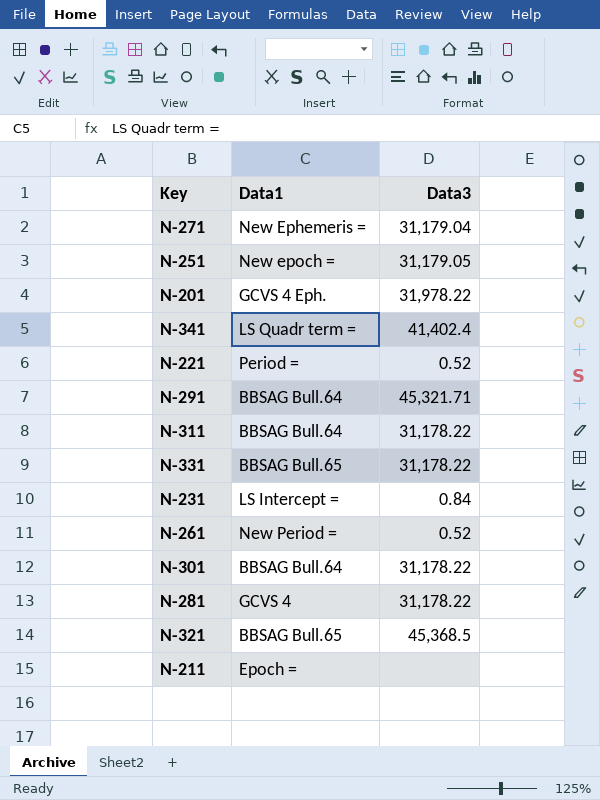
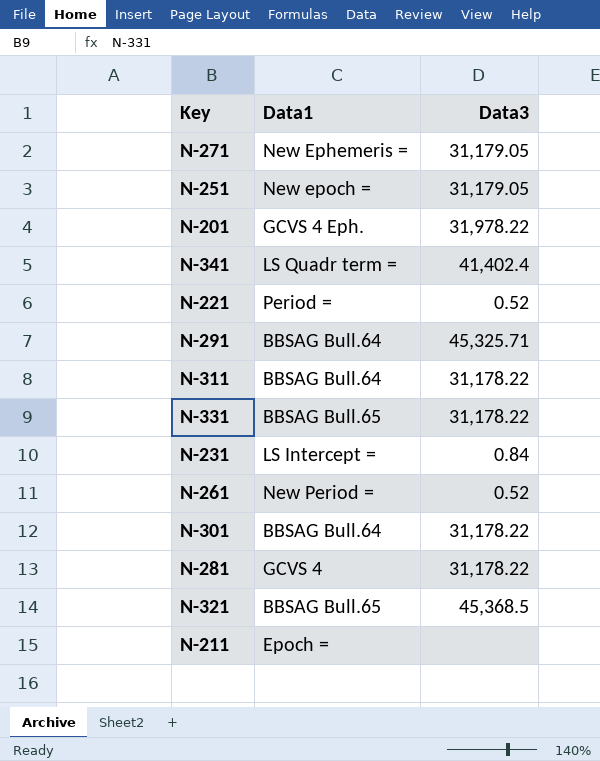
N-271 | Data3: 31,179.04 -> 31,179.05
N-291 | Data3: 45,321.71 -> 45,325.71

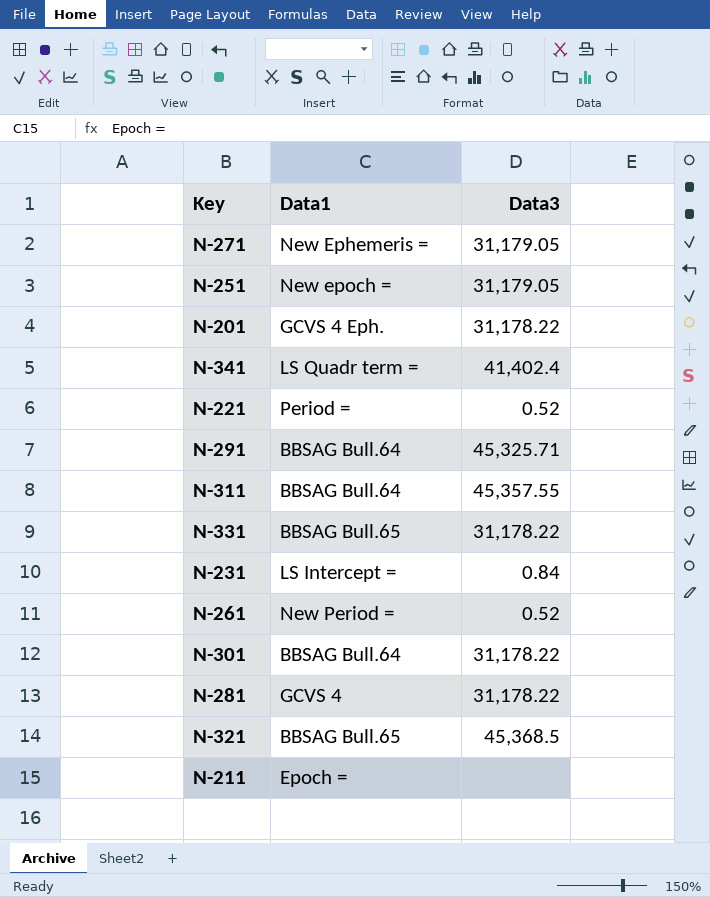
N-201 | Data3: 31,978.22 -> 31,178.22
N-311 | Data3: 31,178.22 -> 45,357.55

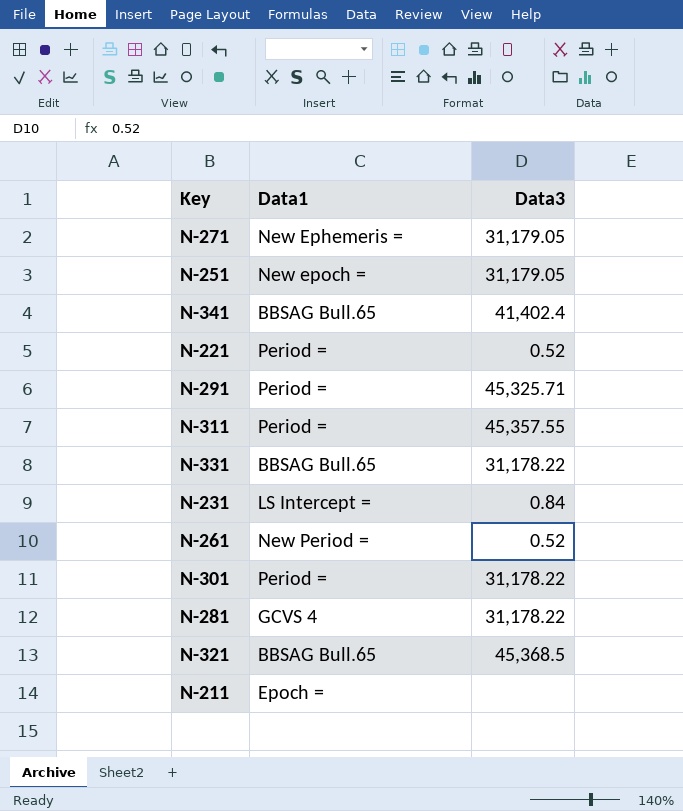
row N-201: GCVS 4 Eph. | 31,178.22 -> none
N-341 | Data1: LS Quadr term = -> BBSAG Bull.65
N-291 | Data1: BBSAG Bull.64 -> Period =
N-311 | Data1: BBSAG Bull.64 -> Period =
N-301 | Data1: BBSAG Bull.64 -> Period =

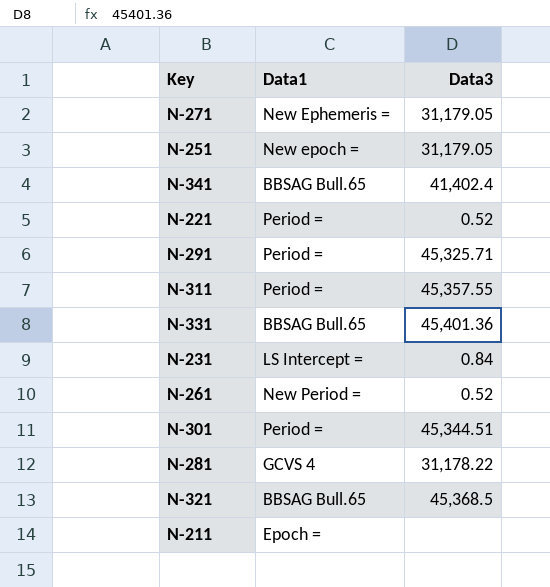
N-331 | Data3: 31,178.22 -> 45,401.36
N-301 | Data3: 31,178.22 -> 45,344.51

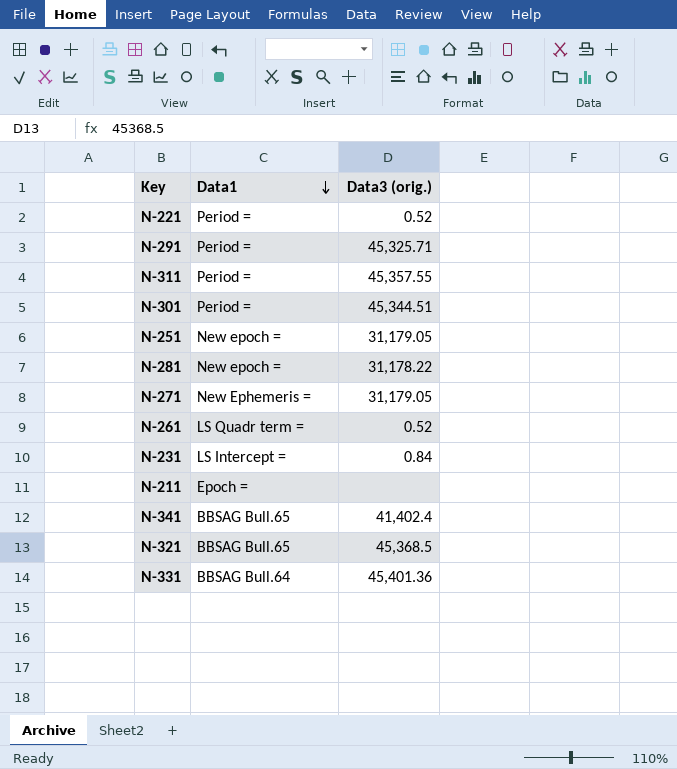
row order: none -> Data1 descending
column name: Data3 -> Data3 (orig.)
N-281 | Data1: GCVS 4 -> New epoch =
N-261 | Data1: New Period = -> LS Quadr term =
N-331 | Data1: BBSAG Bull.65 -> BBSAG Bull.64

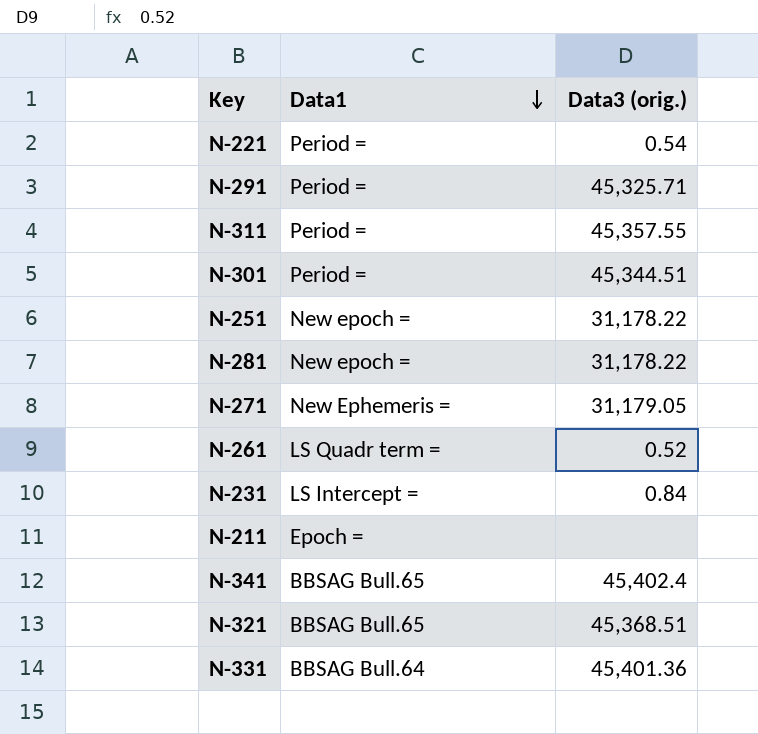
N-221 | Data3 (orig.): 0.52 -> 0.54
N-251 | Data3 (orig.): 31,179.05 -> 31,178.22
N-341 | Data3 (orig.): 41,402.4 -> 45,402.4
N-321 | Data3 (orig.): 45,368.5 -> 45,368.51

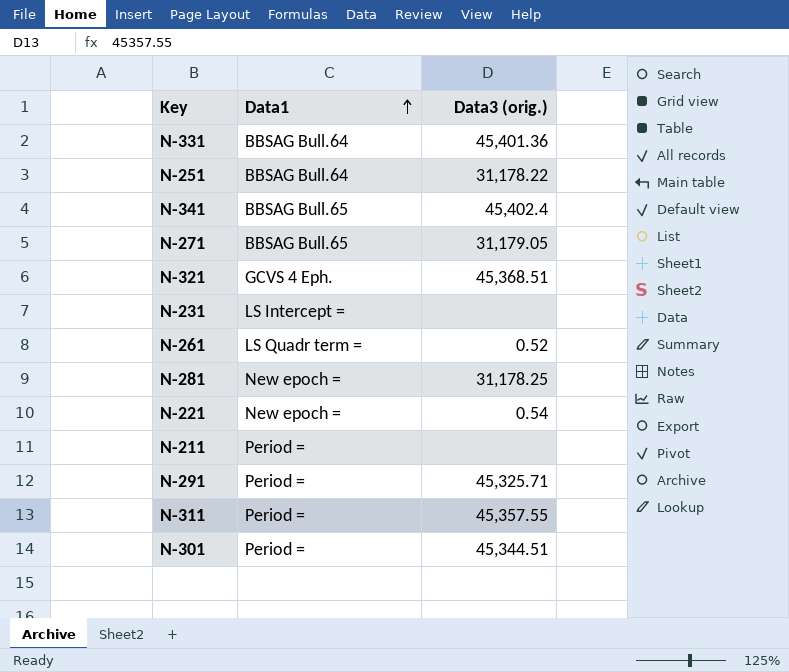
row order: Data1 descending -> Data1 ascending
N-251 | Data1: New epoch = -> BBSAG Bull.64
N-271 | Data1: New Ephemeris = -> BBSAG Bull.65
N-321 | Data1: BBSAG Bull.65 -> GCVS 4 Eph.
N-231 | Data3 (orig.): 0.84 -> none
N-281 | Data3 (orig.): 31,178.22 -> 31,178.25
N-221 | Data1: Period = -> New epoch =
N-211 | Data1: Epoch = -> Period =

